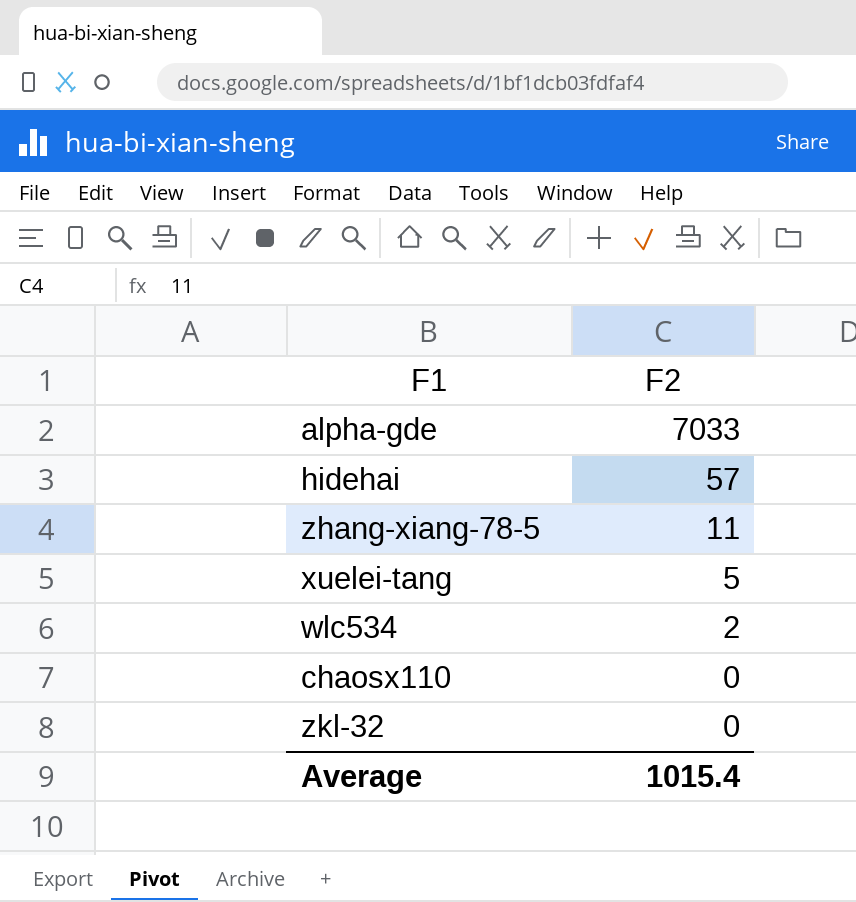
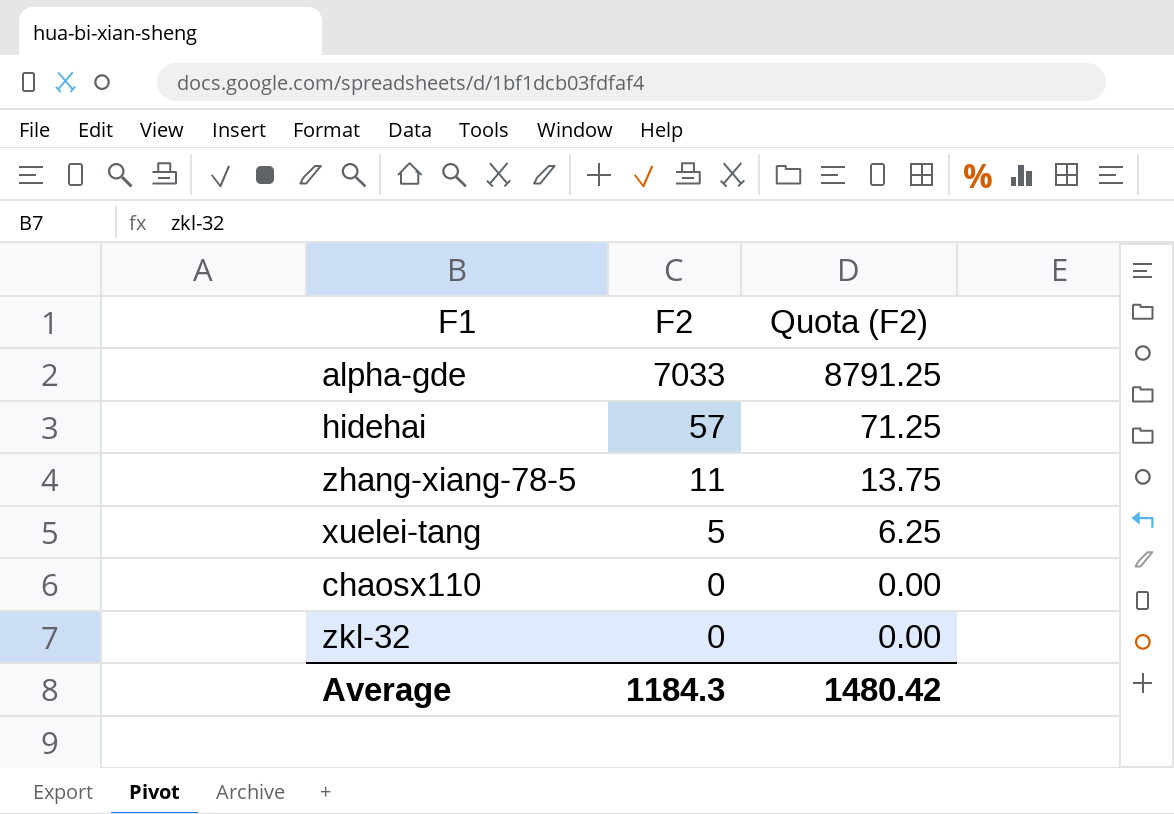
column Quota (F2) | formula: none -> [F2] * 1.25
row wlc534: 2 -> none
Average | F2: 1015.4 -> 1184.3

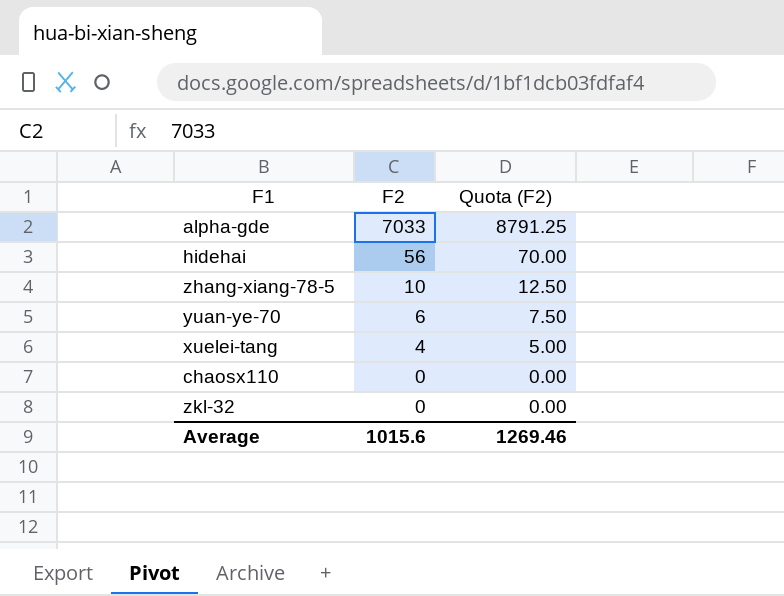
hidehai | F2: 57 -> 56
hidehai | Quota (F2): 71.25 -> 70.00
zhang-xiang-78-5 | F2: 11 -> 10
zhang-xiang-78-5 | Quota (F2): 13.75 -> 12.50
row yuan-ye-70: none -> 6 | 7.50
xuelei-tang | F2: 5 -> 4
xuelei-tang | Quota (F2): 6.25 -> 5.00
Average | F2: 1184.3 -> 1015.6
Average | Quota (F2): 1480.42 -> 1269.46

